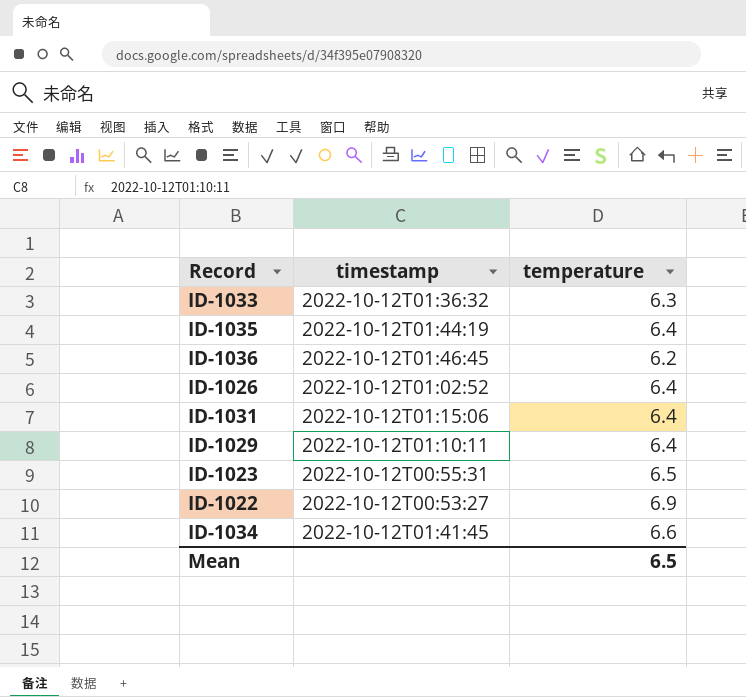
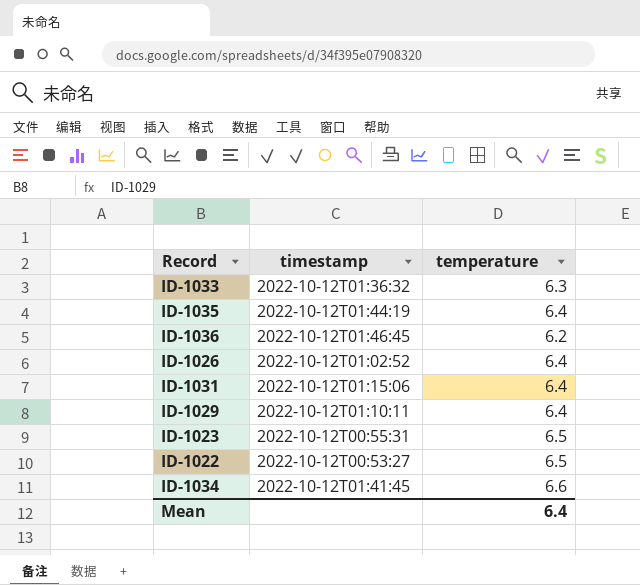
ID-1022 | temperature: 6.9 -> 6.5
Mean | temperature: 6.5 -> 6.4

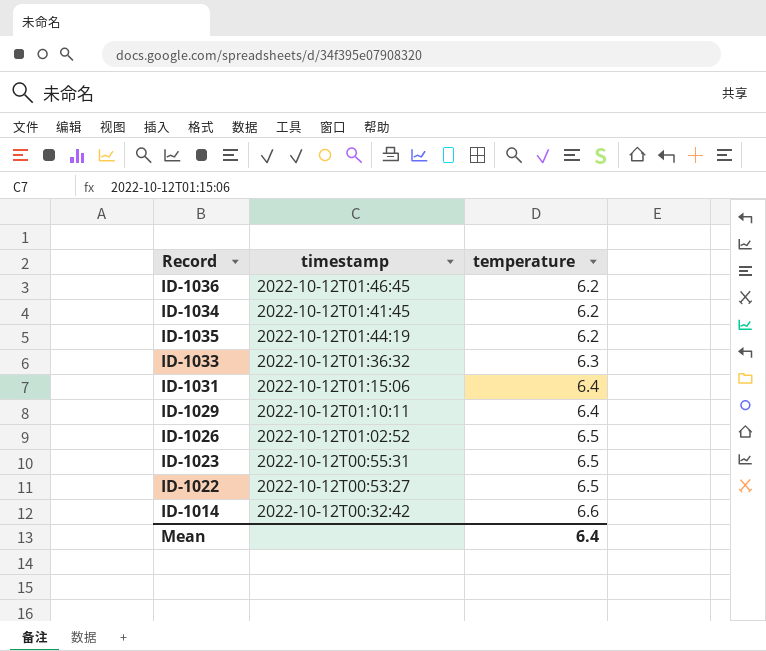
row order: none -> temperature ascending
ID-1034 | temperature: 6.6 -> 6.2
ID-1035 | temperature: 6.4 -> 6.2
ID-1026 | temperature: 6.4 -> 6.5
row ID-1014: none -> 2022-10-12T00:32:42 | 6.6

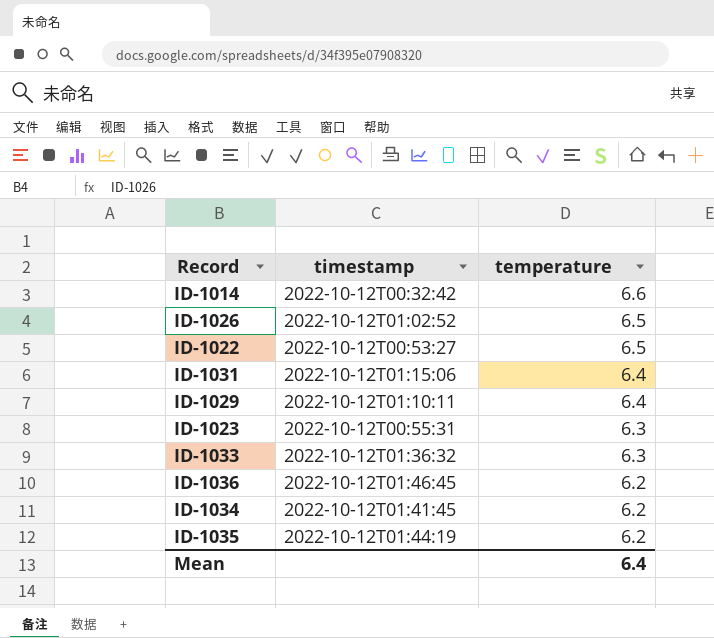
row order: temperature ascending -> temperature descending
ID-1023 | temperature: 6.5 -> 6.3

